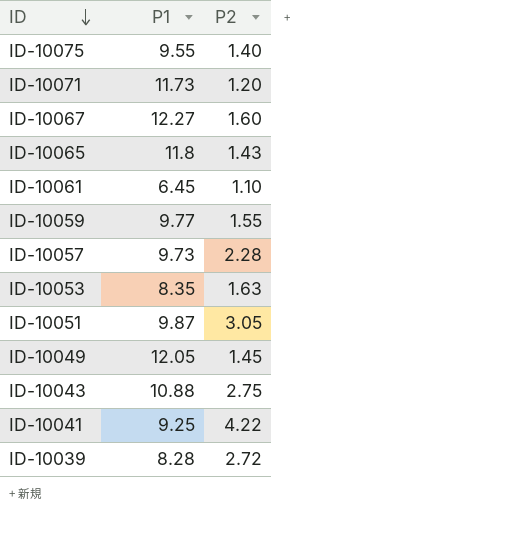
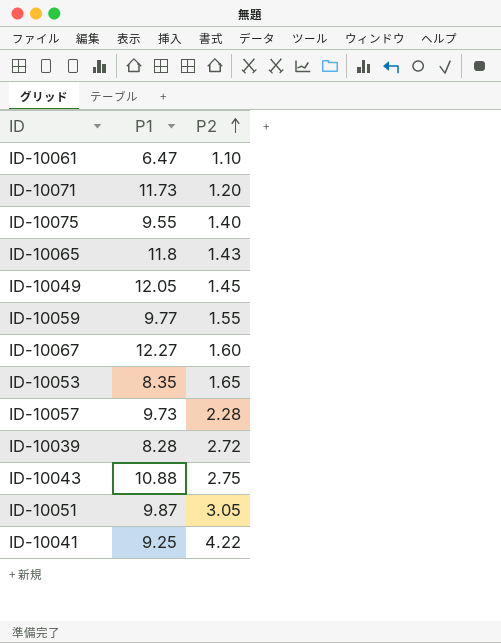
row order: ID descending -> P2 ascending
ID-10061 | P1: 6.45 -> 6.47
ID-10053 | P2: 1.63 -> 1.65

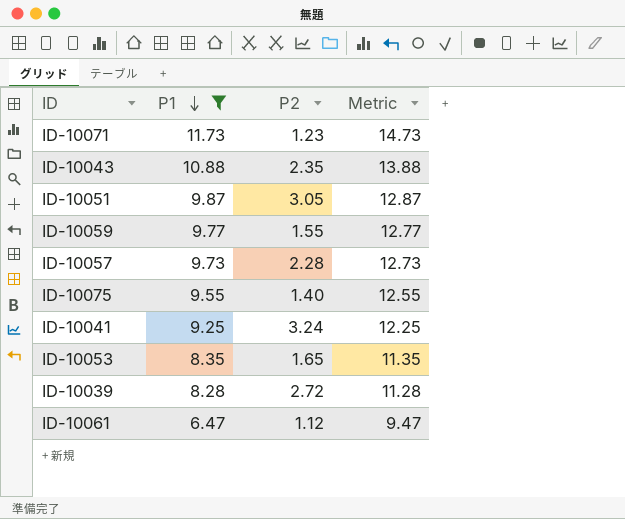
filter: none -> P1 <= 11.73
row order: P2 ascending -> P1 descending
column Metric | formula: none -> [P1] + 3
ID-10071 | P2: 1.20 -> 1.23
ID-10043 | P2: 2.75 -> 2.35
ID-10041 | P2: 4.22 -> 3.24
ID-10061 | P2: 1.10 -> 1.12

